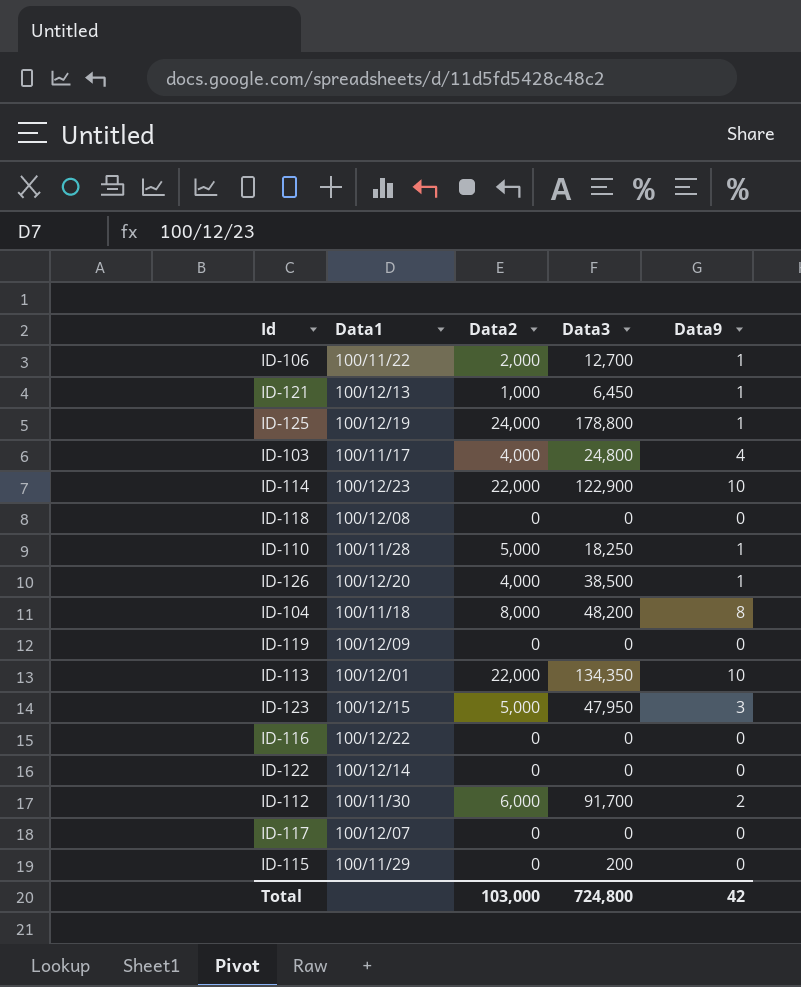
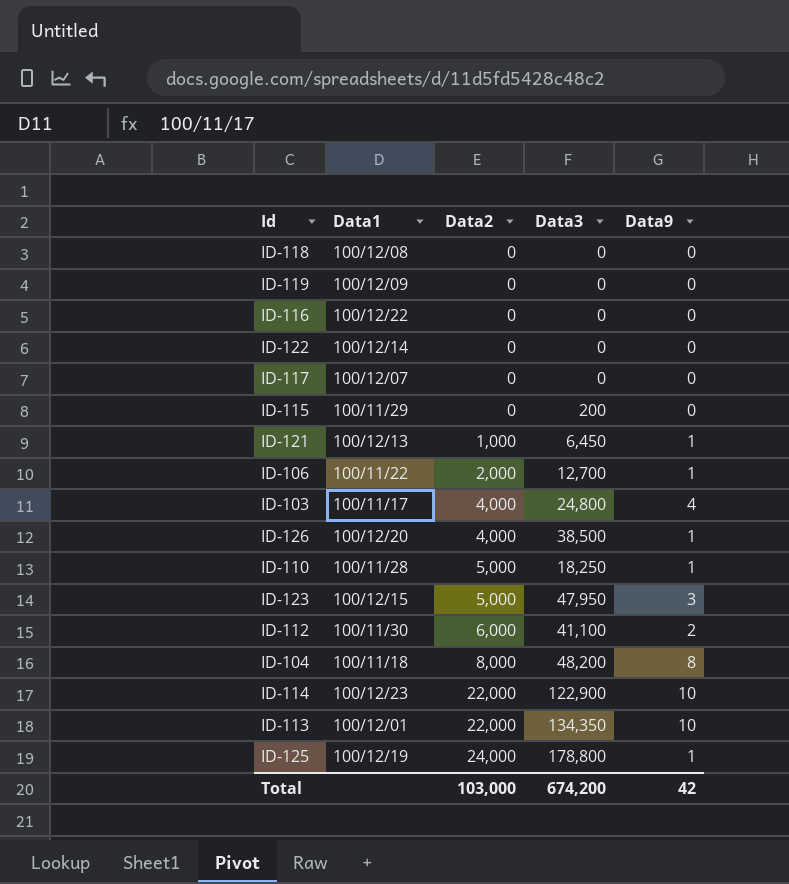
row order: none -> Data2 ascending
ID-112 | Data3: 91,700 -> 41,100
Total | Data3: 724,800 -> 674,200

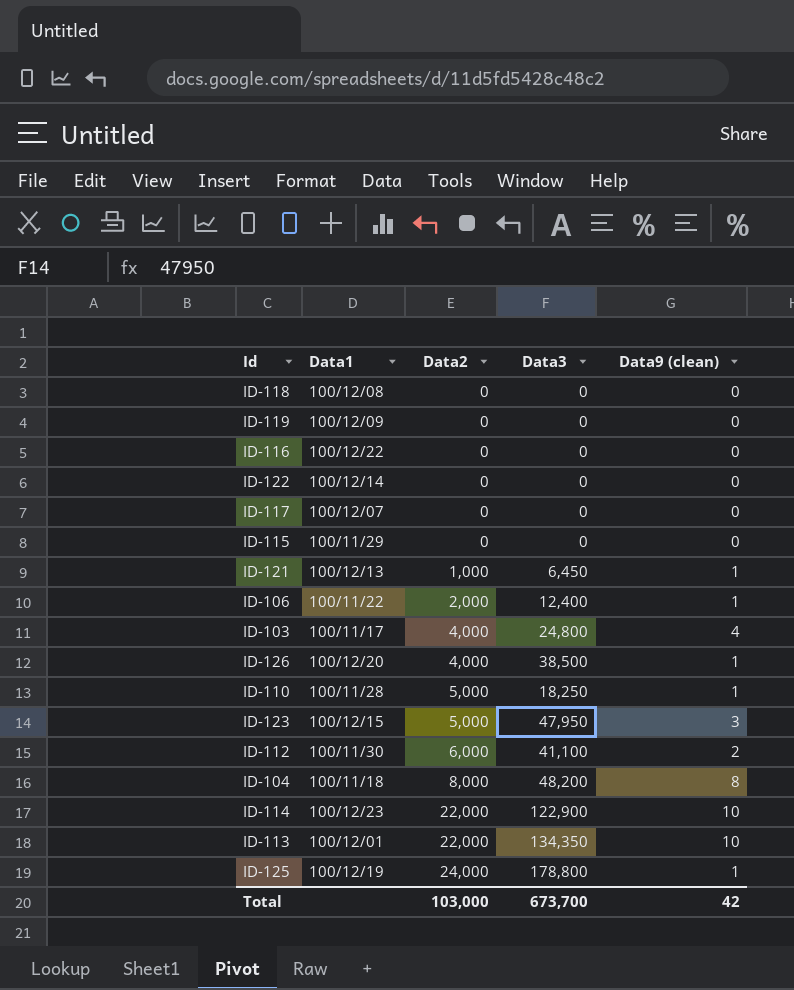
column name: Data9 -> Data9 (clean)
ID-115 | Data3: 200 -> 0
ID-106 | Data3: 12,700 -> 12,400
Total | Data3: 674,200 -> 673,700

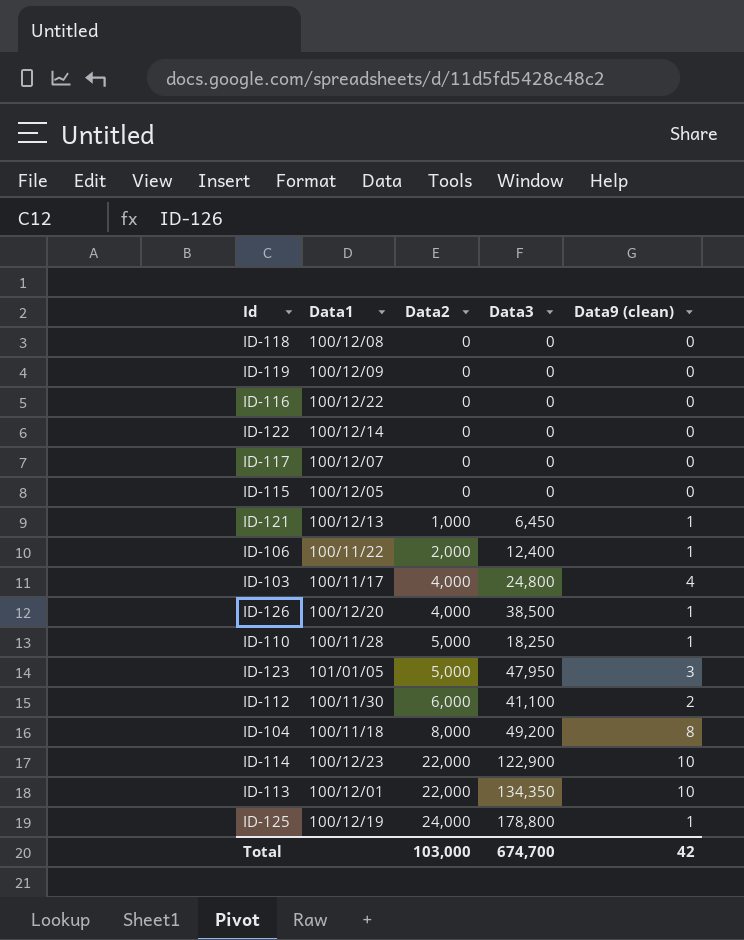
ID-115 | Data1: 100/11/29 -> 100/12/05
ID-123 | Data1: 100/12/15 -> 101/01/05
ID-104 | Data3: 48,200 -> 49,200
Total | Data3: 673,700 -> 674,700

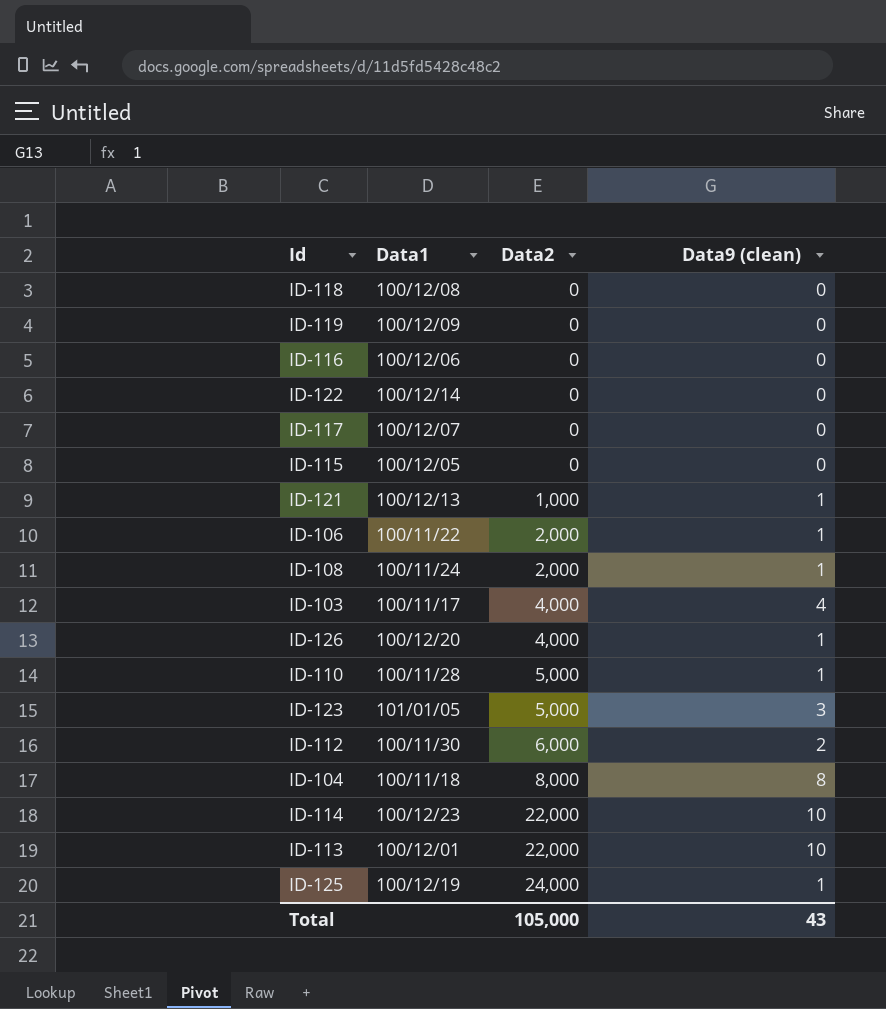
column Data3 | position: 4 -> none
ID-116 | Data1: 100/12/22 -> 100/12/06
row ID-108: none -> 100/11/24 | 2,000 | 1
Total | Data2: 103,000 -> 105,000
Total | Data9 (clean): 42 -> 43

